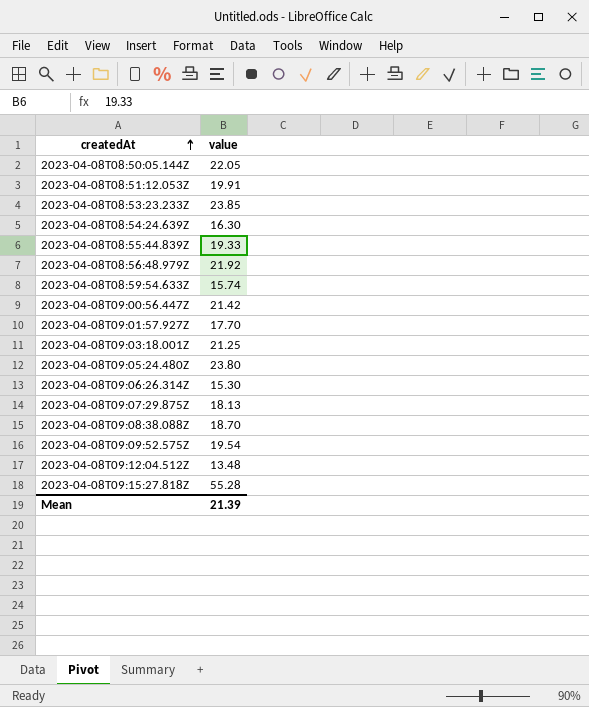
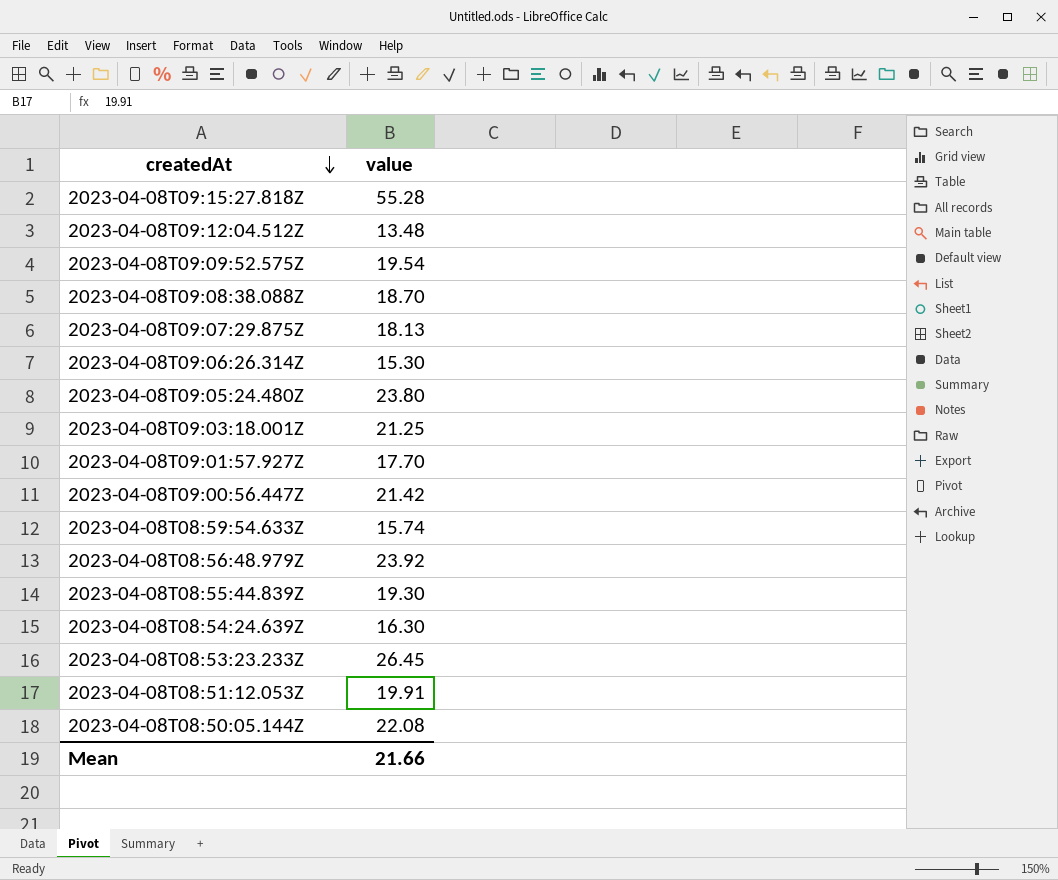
row order: createdAt ascending -> createdAt descending
2023-04-08T08:56:48.979Z | value: 21.92 -> 23.92
2023-04-08T08:55:44.839Z | value: 19.33 -> 19.30
2023-04-08T08:53:23.233Z | value: 23.85 -> 26.45
2023-04-08T08:50:05.144Z | value: 22.05 -> 22.08
Mean | value: 21.39 -> 21.66

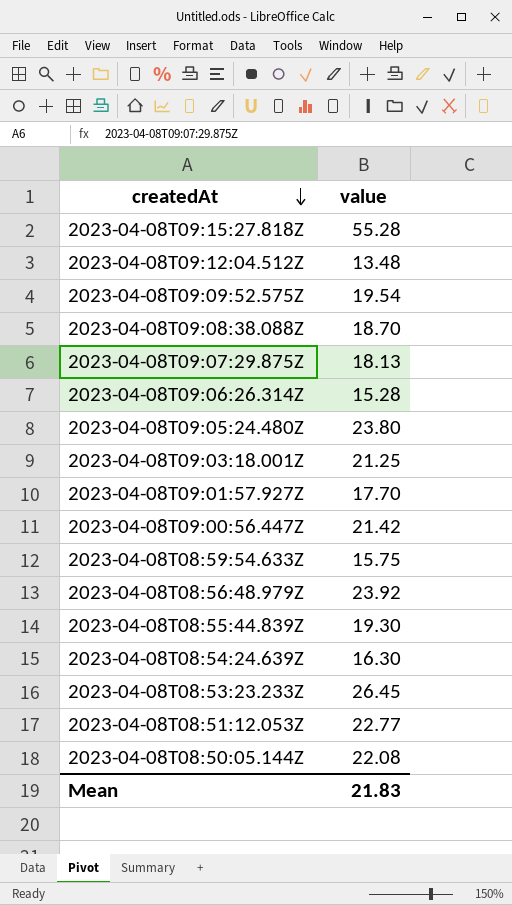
2023-04-08T09:06:26.314Z | value: 15.30 -> 15.28
2023-04-08T08:59:54.633Z | value: 15.74 -> 15.75
2023-04-08T08:51:12.053Z | value: 19.91 -> 22.77
Mean | value: 21.66 -> 21.83

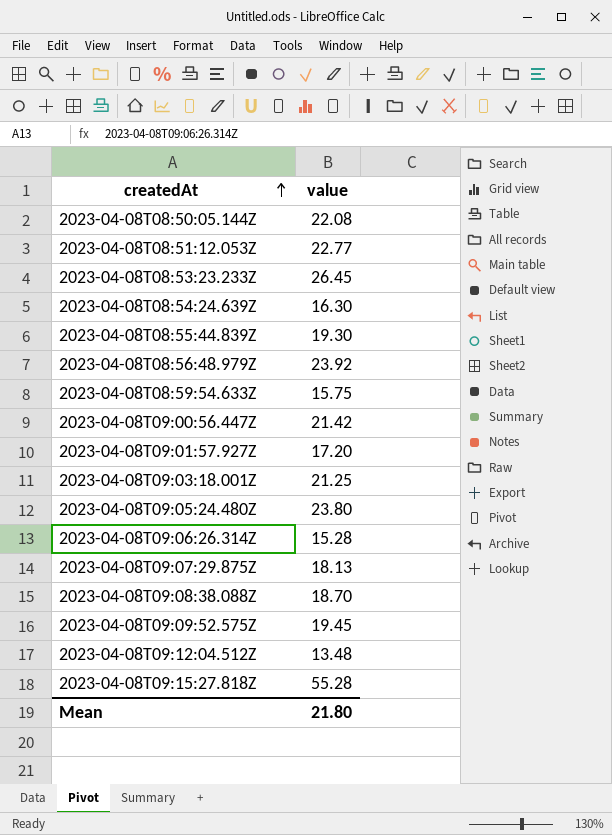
row order: createdAt descending -> createdAt ascending
2023-04-08T09:01:57.927Z | value: 17.70 -> 17.20
2023-04-08T09:09:52.575Z | value: 19.54 -> 19.45
Mean | value: 21.83 -> 21.80

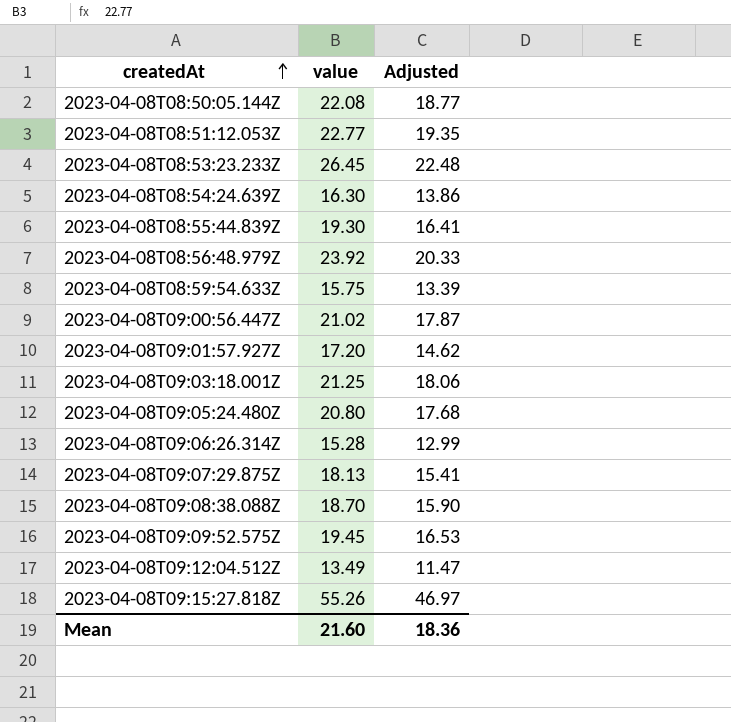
column Adjusted | formula: none -> [value] * 0.85
2023-04-08T09:00:56.447Z | value: 21.42 -> 21.02
2023-04-08T09:05:24.480Z | value: 23.80 -> 20.80
2023-04-08T09:12:04.512Z | value: 13.48 -> 13.49
2023-04-08T09:15:27.818Z | value: 55.28 -> 55.26
Mean | value: 21.80 -> 21.60

